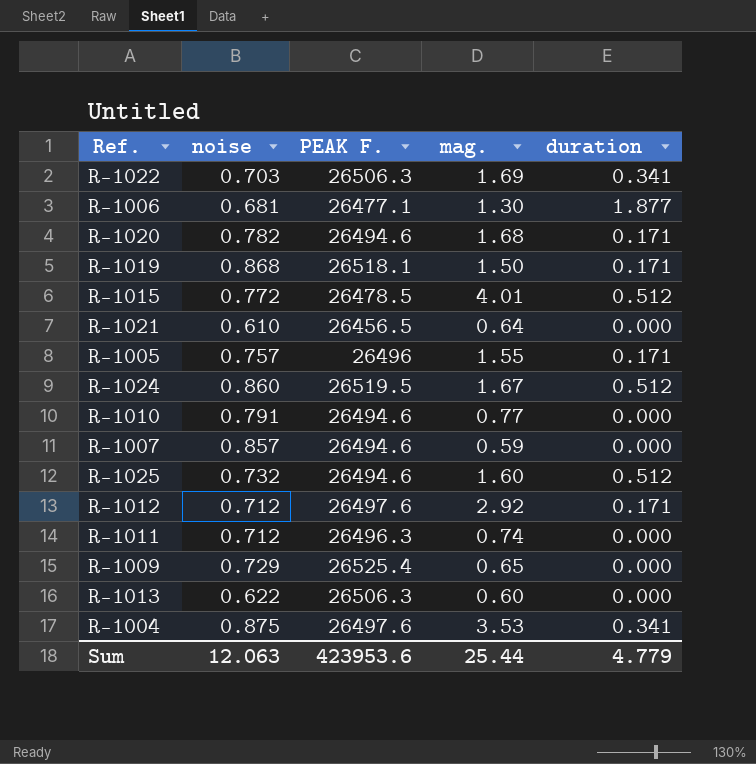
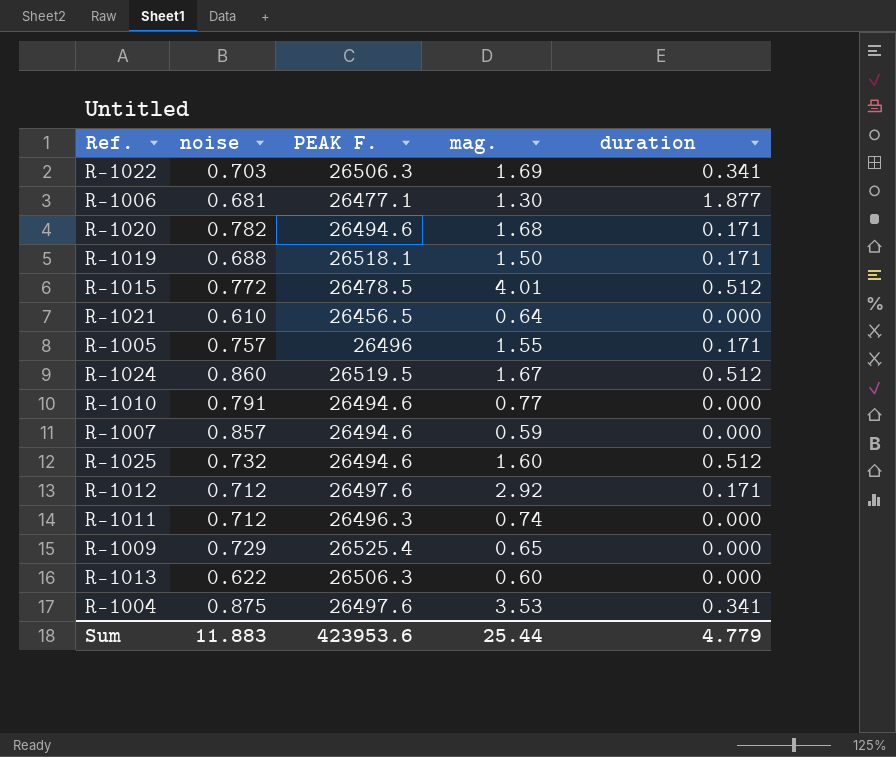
R-1019 | noise: 0.868 -> 0.688
Sum | noise: 12.063 -> 11.883

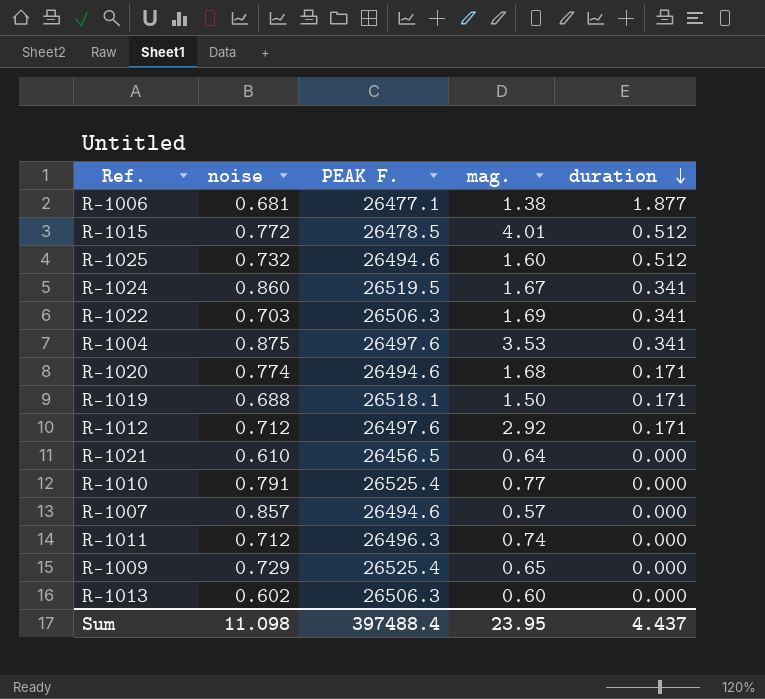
row order: none -> duration descending
row R-1005: 0.757 | 26496 | 1.55 | 0.171 -> none
R-1006 | mag.: 1.30 -> 1.38
R-1024 | duration: 0.512 -> 0.341
R-1020 | noise: 0.782 -> 0.774
R-1010 | PEAK F.: 26494.6 -> 26525.4
R-1007 | mag.: 0.59 -> 0.57
R-1013 | noise: 0.622 -> 0.602
Sum | noise: 11.883 -> 11.098
Sum | PEAK F.: 423953.6 -> 397488.4
Sum | mag.: 25.44 -> 23.95
Sum | duration: 4.779 -> 4.437

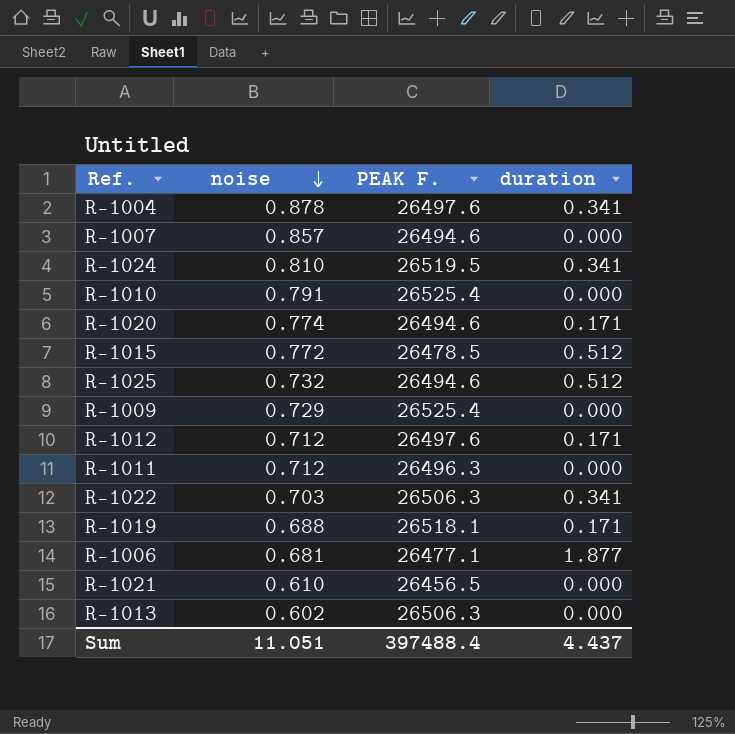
row order: duration descending -> noise descending
column mag. | position: 4 -> none
R-1004 | noise: 0.875 -> 0.878
R-1024 | noise: 0.860 -> 0.810
Sum | noise: 11.098 -> 11.051

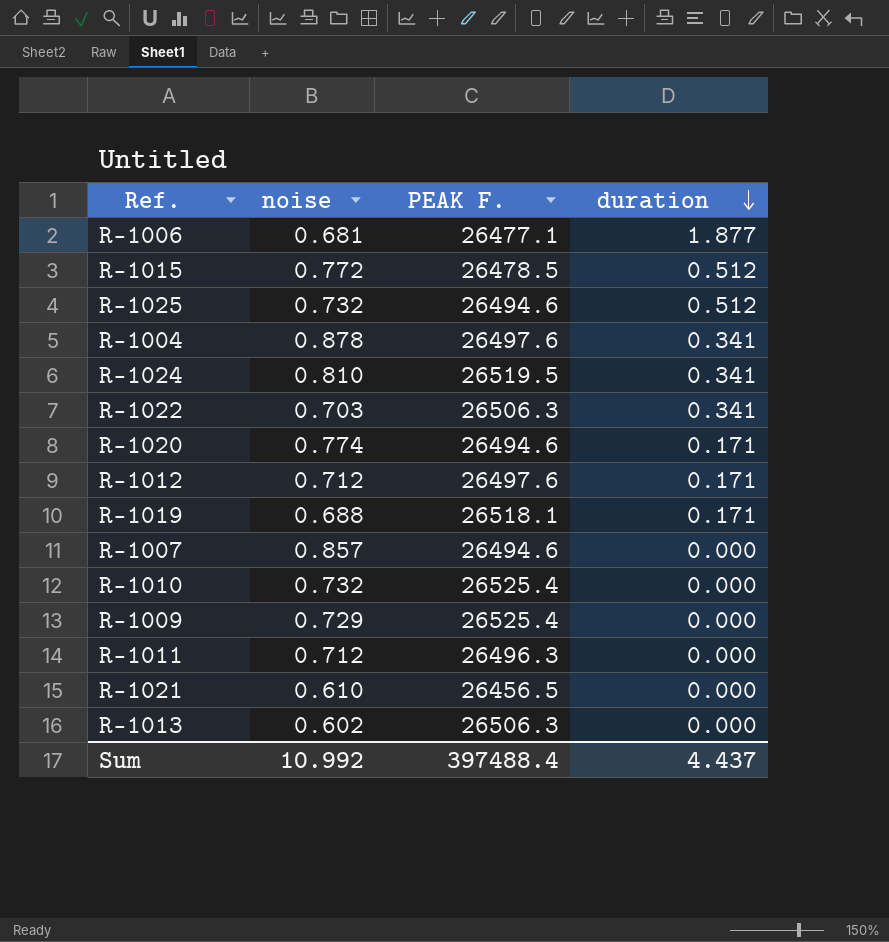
row order: noise descending -> duration descending
R-1010 | noise: 0.791 -> 0.732
Sum | noise: 11.051 -> 10.992

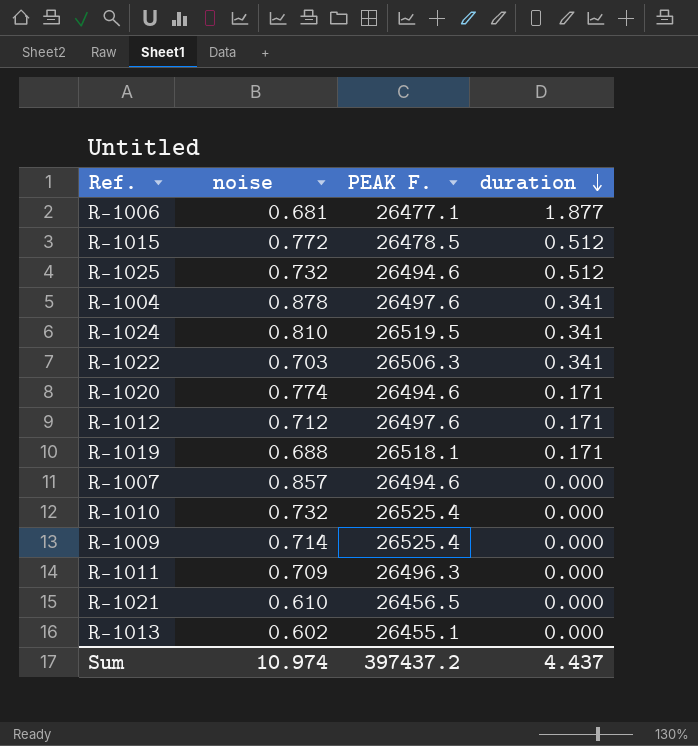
R-1009 | noise: 0.729 -> 0.714
R-1011 | noise: 0.712 -> 0.709
R-1013 | PEAK F.: 26506.3 -> 26455.1
Sum | noise: 10.992 -> 10.974
Sum | PEAK F.: 397488.4 -> 397437.2

